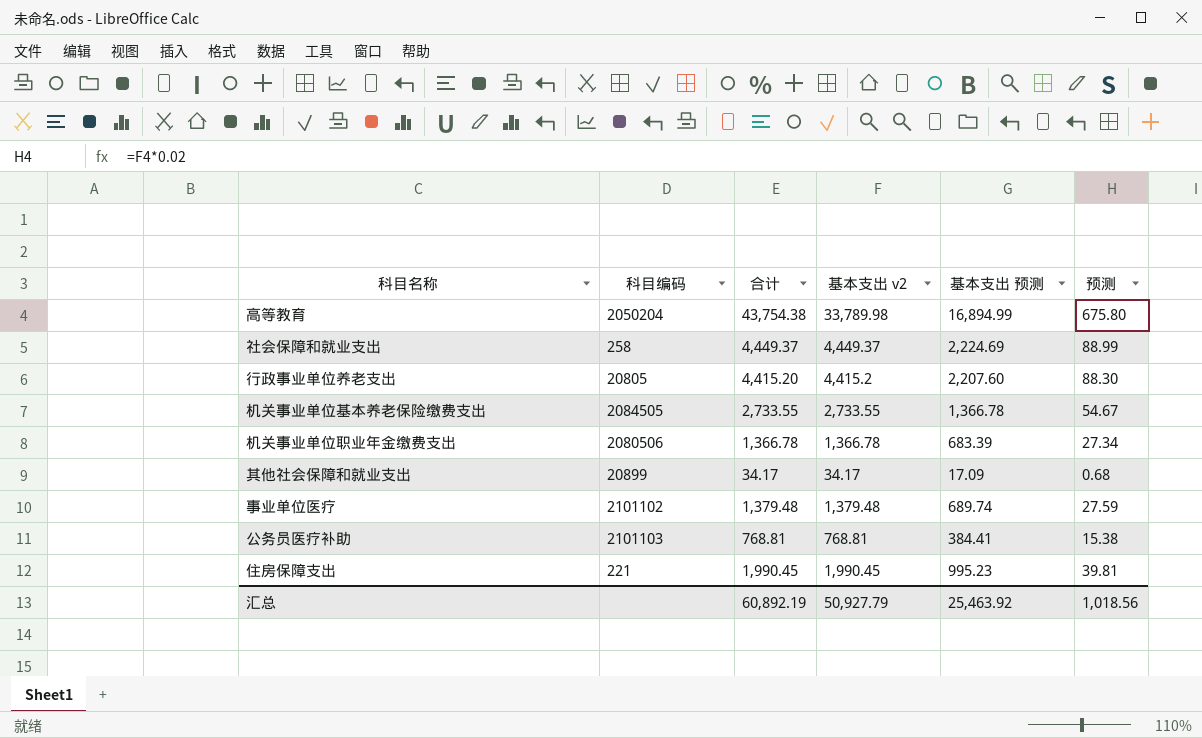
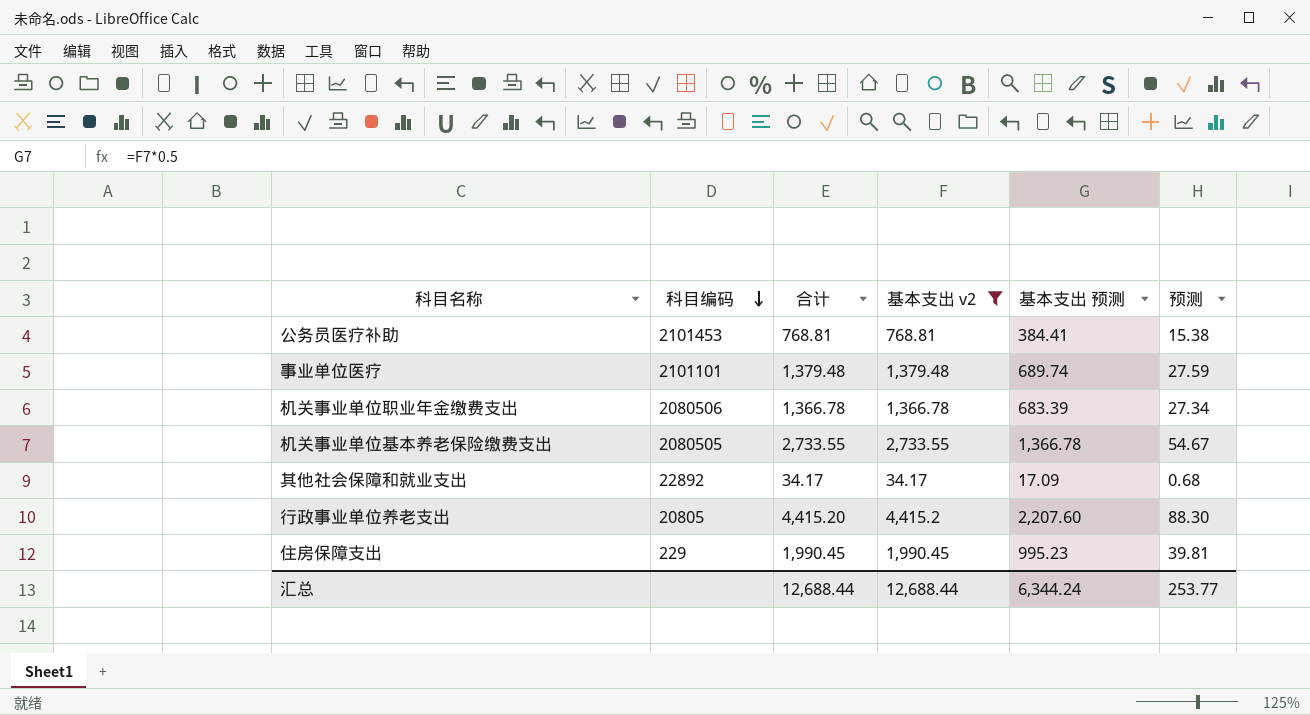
filter: none -> 基本支出 v2 <= 4,415.2
row order: none -> 科目编码 descending
公务员医疗补助 | 科目编码: 2101103 -> 2101453
事业单位医疗 | 科目编码: 2101102 -> 2101101
机关事业单位基本养老保险缴费支出 | 科目编码: 2084505 -> 2080505
其他社会保障和就业支出 | 科目编码: 20899 -> 22892
住房保障支出 | 科目编码: 221 -> 229
汇总 | 合计: 60,892.19 -> 12,688.44
汇总 | 基本支出 v2: 50,927.79 -> 12,688.44
汇总 | 基本支出 预测: 25,463.92 -> 6,344.24
汇总 | 预测: 1,018.56 -> 253.77

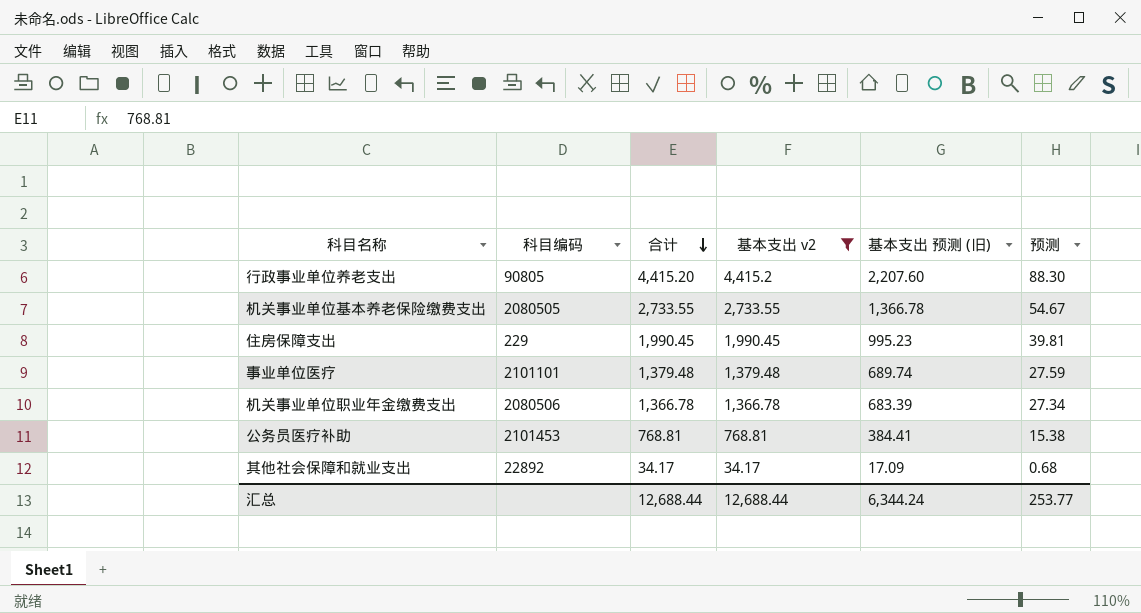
row order: 科目编码 descending -> 合计 descending
column name: 基本支出 预测 -> 基本支出 预测 (旧)
行政事业单位养老支出 | 科目编码: 20805 -> 90805

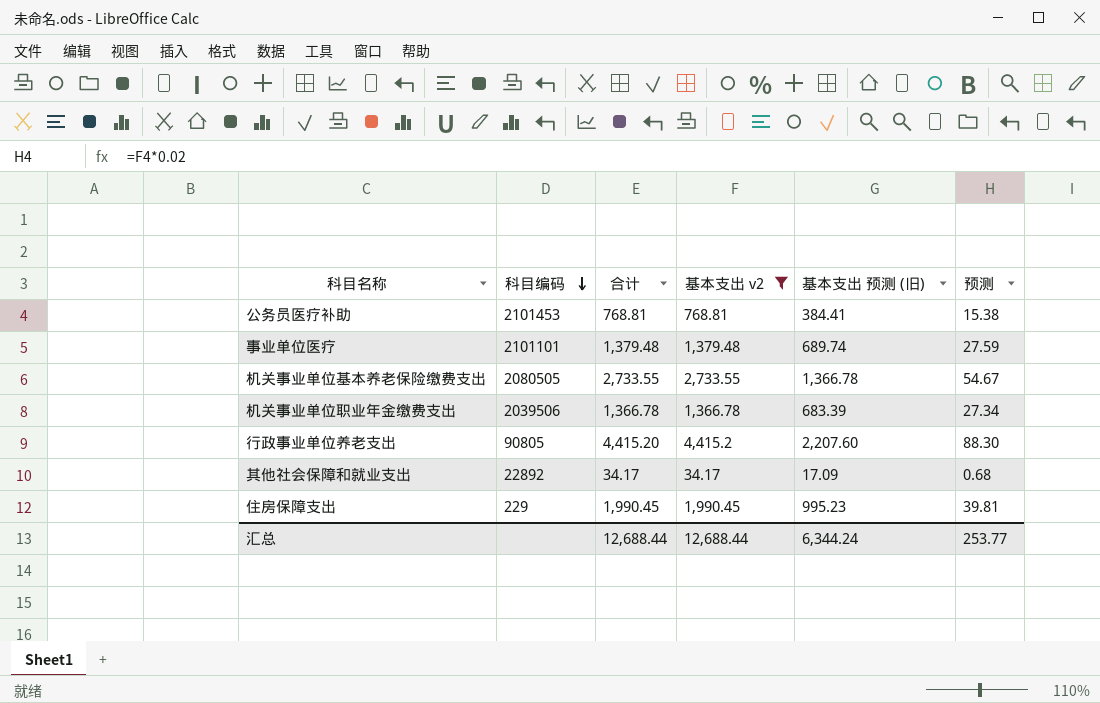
row order: 合计 descending -> 科目编码 descending
机关事业单位职业年金缴费支出 | 科目编码: 2080506 -> 2039506

